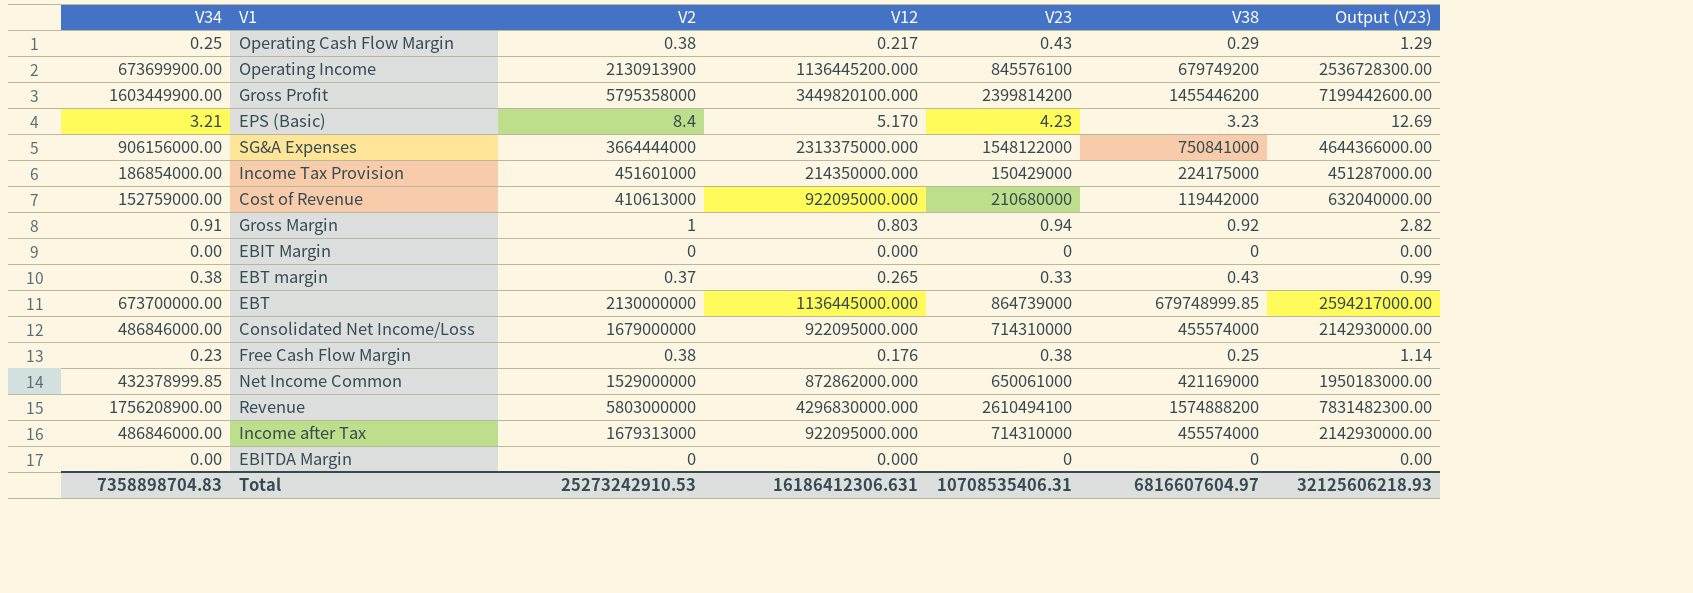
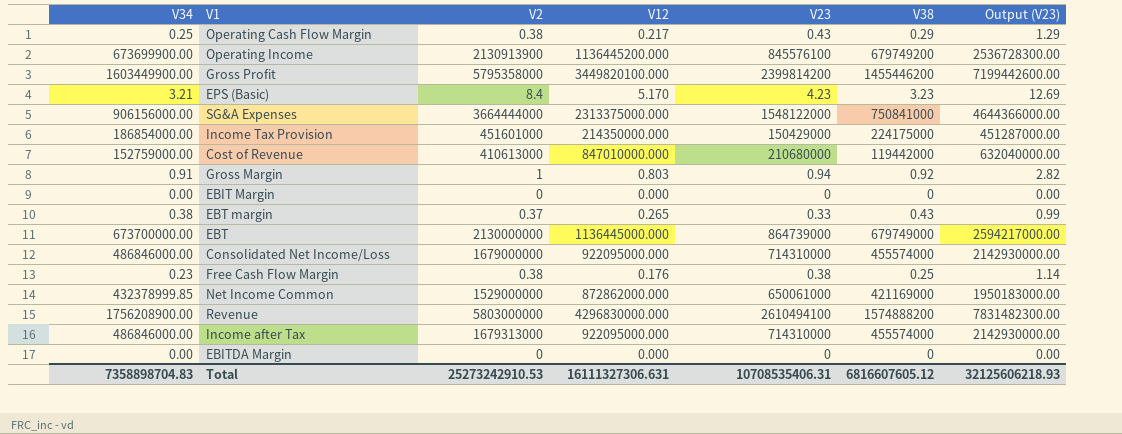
Cost of Revenue | V12: 922095000.000 -> 847010000.000
EBT | V38: 679748999.85 -> 679749000
Total | V12: 16186412306.631 -> 16111327306.631
Total | V38: 6816607604.97 -> 6816607605.12

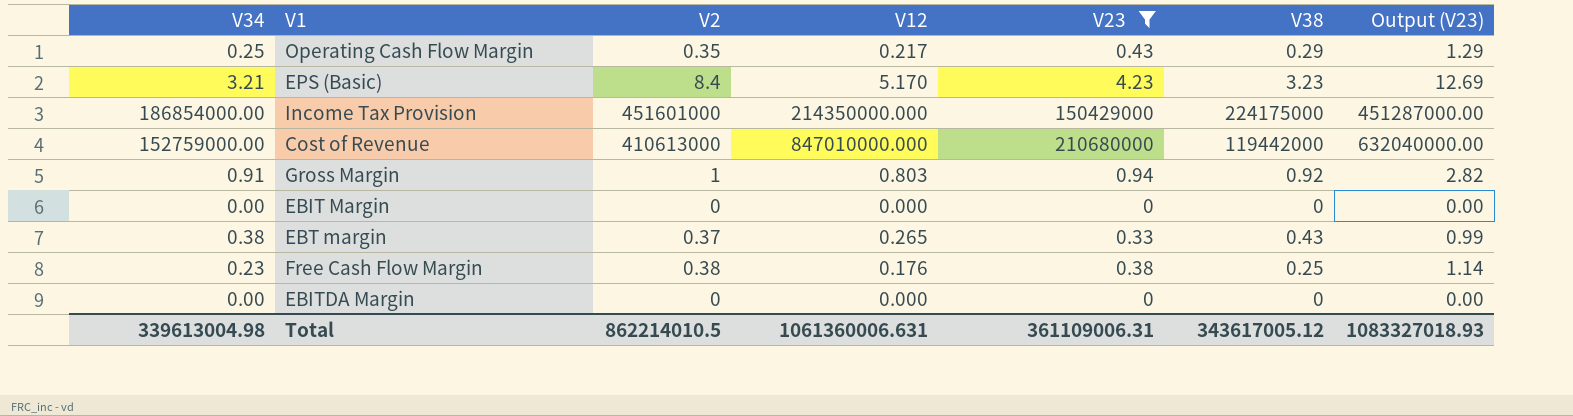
filter: none -> V23 <= 210680000
Operating Cash Flow Margin | V2: 0.38 -> 0.35
Total | V34: 7358898704.83 -> 339613004.98
Total | V2: 25273242910.53 -> 862214010.5
Total | V12: 16111327306.631 -> 1061360006.631
Total | V23: 10708535406.31 -> 361109006.31
Total | V38: 6816607605.12 -> 343617005.12
Total | Output (V23): 32125606218.93 -> 1083327018.93

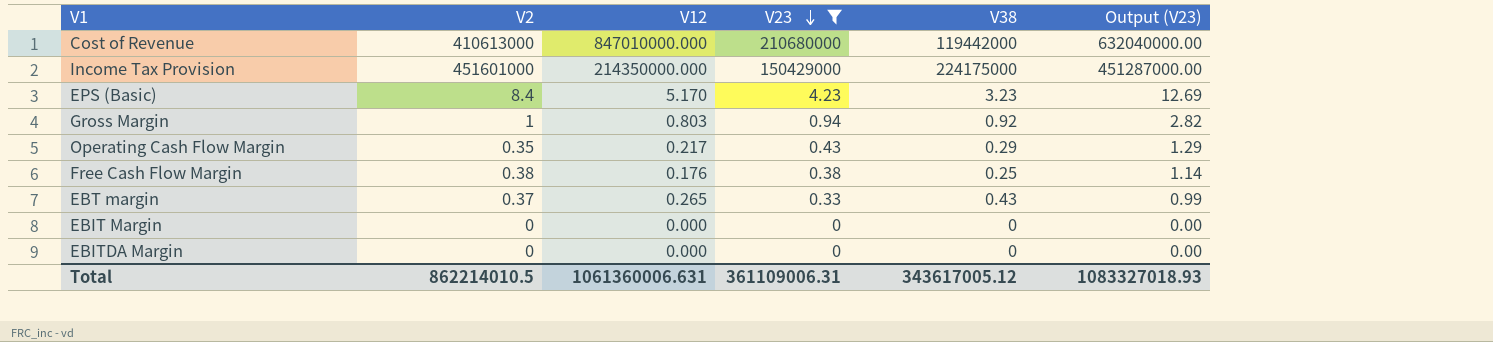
row order: none -> V23 descending
column V34 | position: 1 -> none

